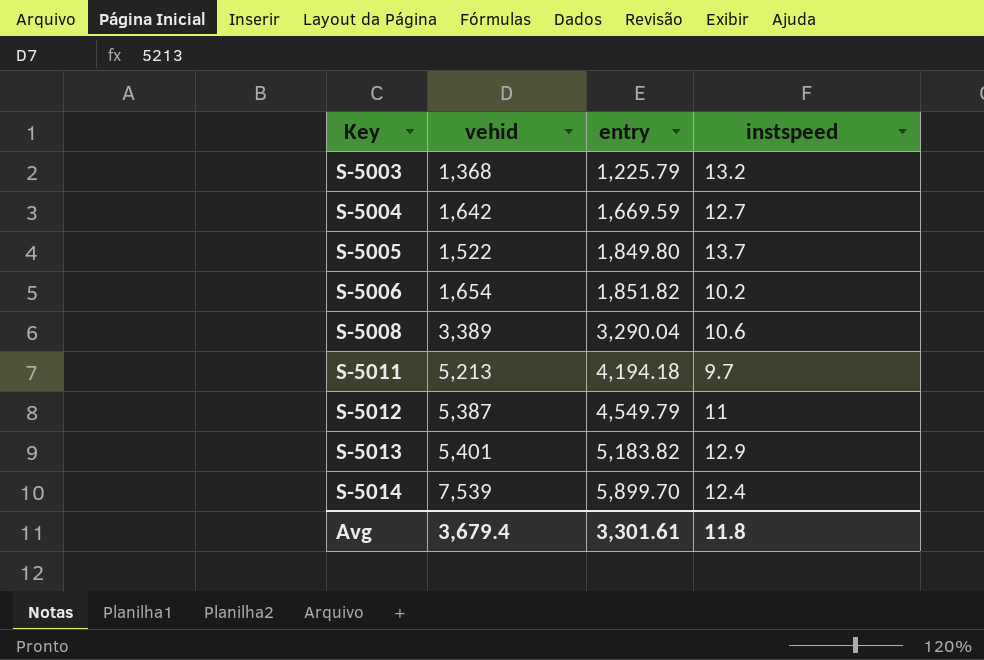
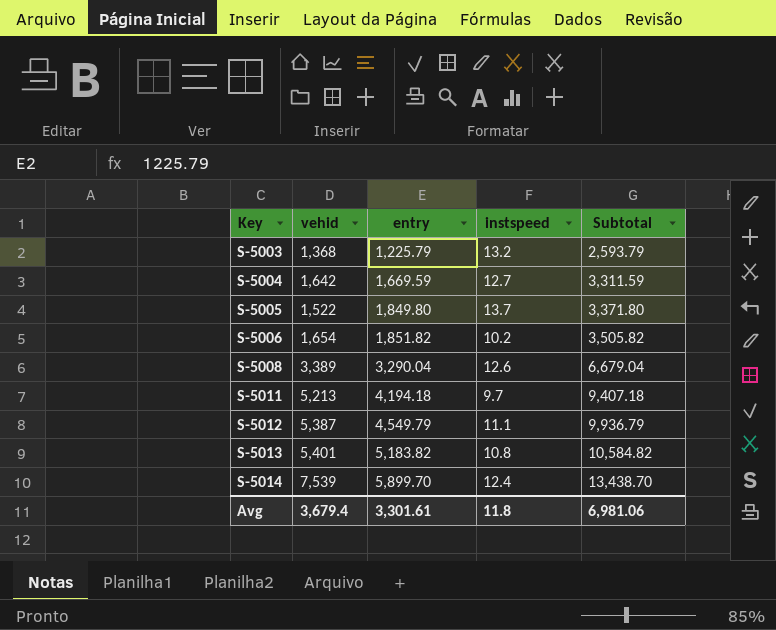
column Subtotal | formula: none -> [vehid] + [entry]
S-5008 | instspeed: 10.6 -> 12.6
S-5012 | instspeed: 11 -> 11.1
S-5013 | instspeed: 12.9 -> 10.8

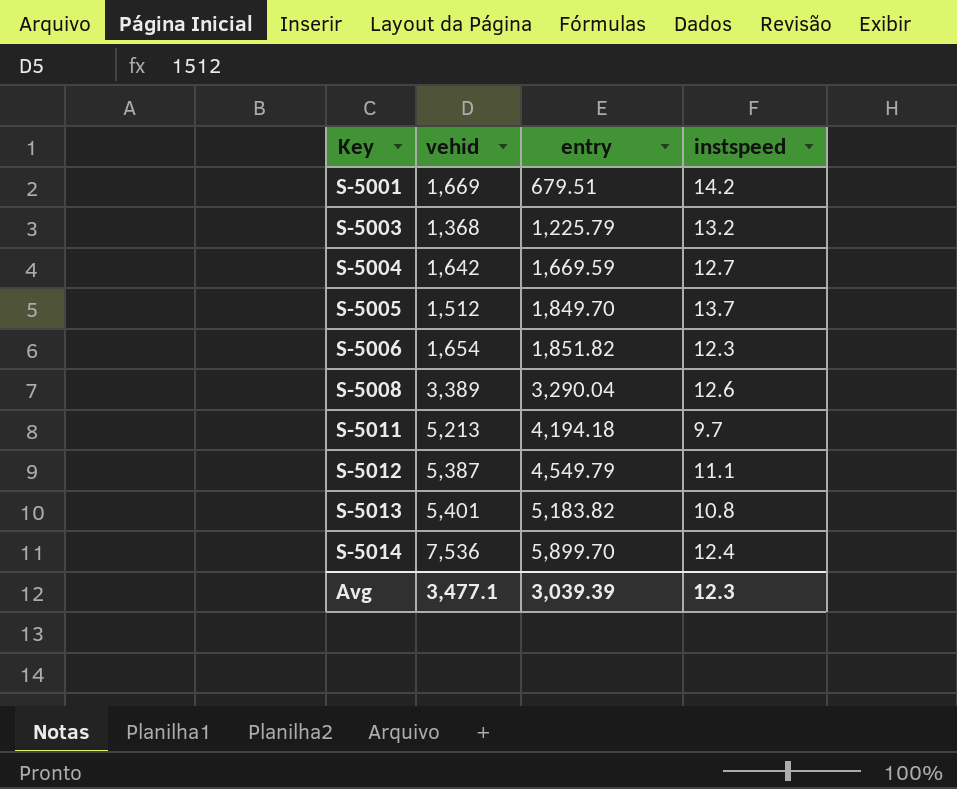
column Subtotal | formula: [vehid] + [entry] -> none
row S-5001: none -> 1,669 | 679.51 | 14.2
S-5005 | vehid: 1,522 -> 1,512
S-5005 | entry: 1,849.80 -> 1,849.70
S-5006 | instspeed: 10.2 -> 12.3
S-5014 | vehid: 7,539 -> 7,536
Avg | vehid: 3,679.4 -> 3,477.1
Avg | entry: 3,301.61 -> 3,039.39
Avg | instspeed: 11.8 -> 12.3

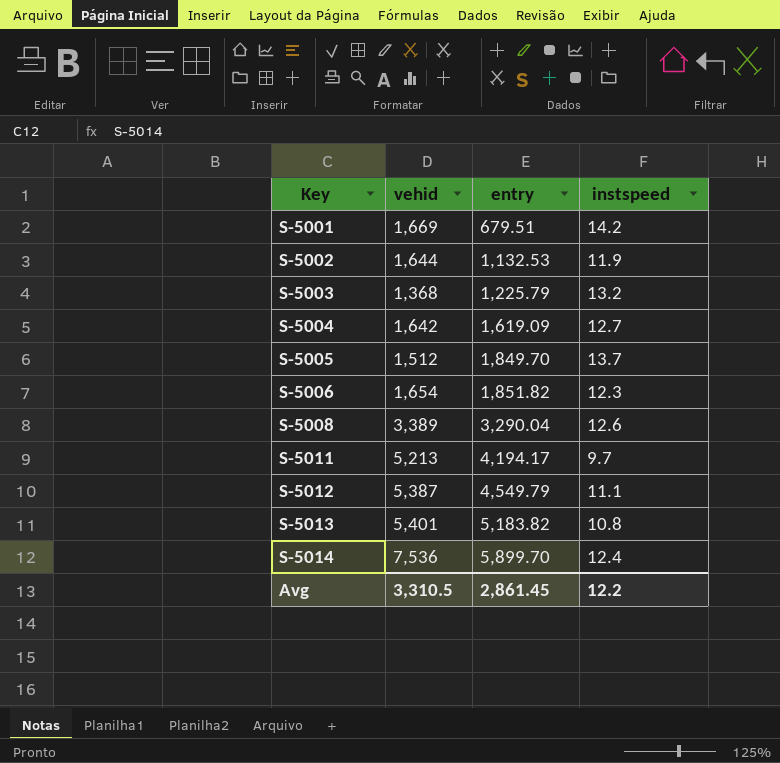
row S-5002: none -> 1,644 | 1,132.53 | 11.9
S-5004 | entry: 1,669.59 -> 1,619.09
S-5011 | entry: 4,194.18 -> 4,194.17
Avg | vehid: 3,477.1 -> 3,310.5
Avg | entry: 3,039.39 -> 2,861.45
Avg | instspeed: 12.3 -> 12.2

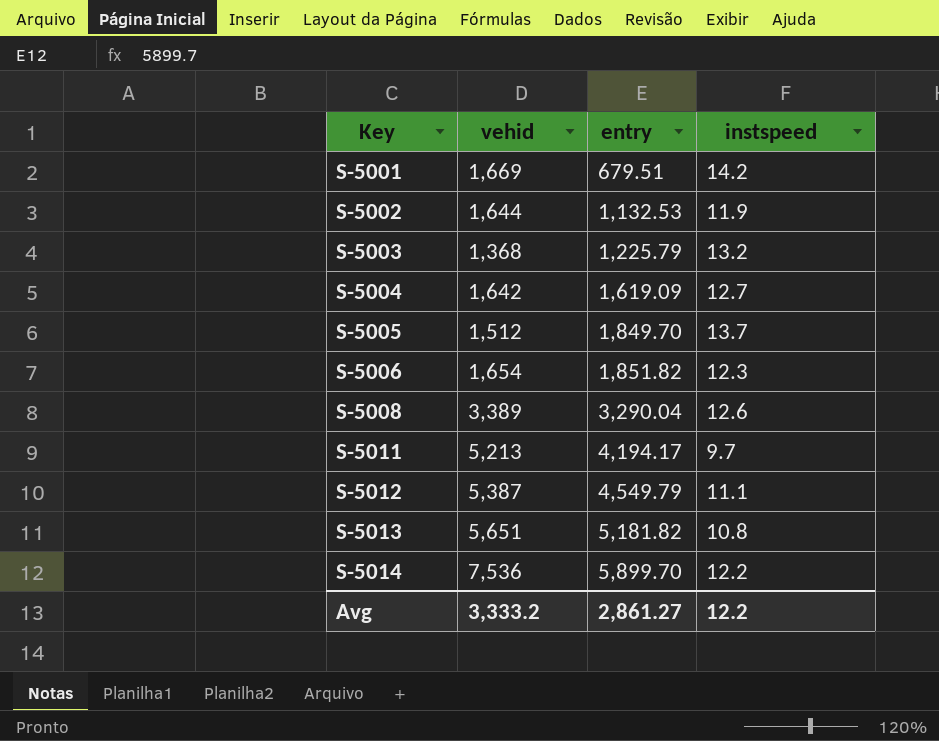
S-5013 | vehid: 5,401 -> 5,651
S-5013 | entry: 5,183.82 -> 5,181.82
S-5014 | instspeed: 12.4 -> 12.2
Avg | vehid: 3,310.5 -> 3,333.2
Avg | entry: 2,861.45 -> 2,861.27

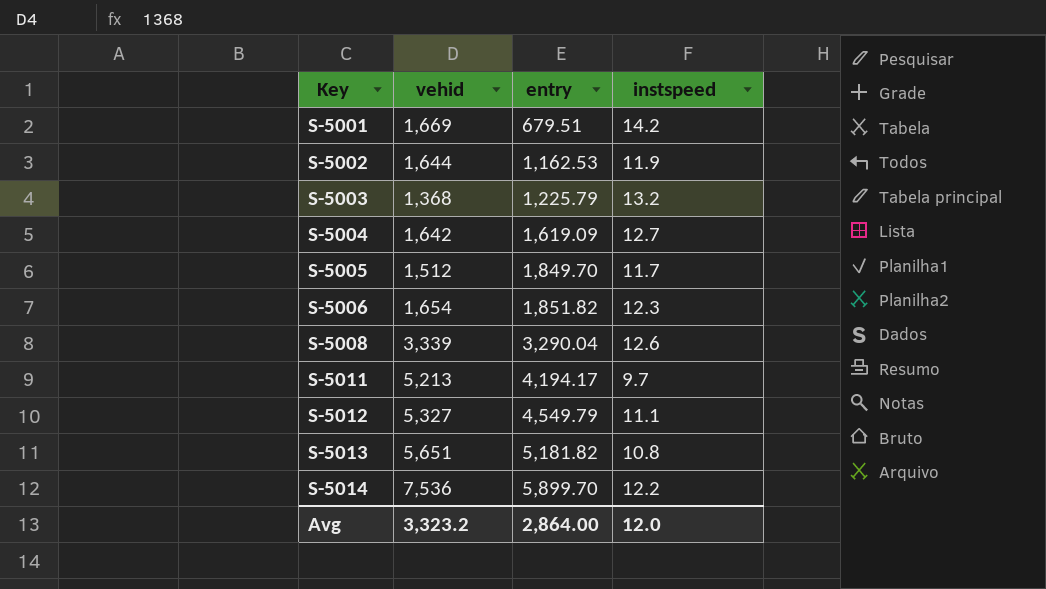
S-5002 | entry: 1,132.53 -> 1,162.53
S-5005 | instspeed: 13.7 -> 11.7
S-5008 | vehid: 3,389 -> 3,339
S-5012 | vehid: 5,387 -> 5,327
Avg | vehid: 3,333.2 -> 3,323.2
Avg | entry: 2,861.27 -> 2,864.00
Avg | instspeed: 12.2 -> 12.0

